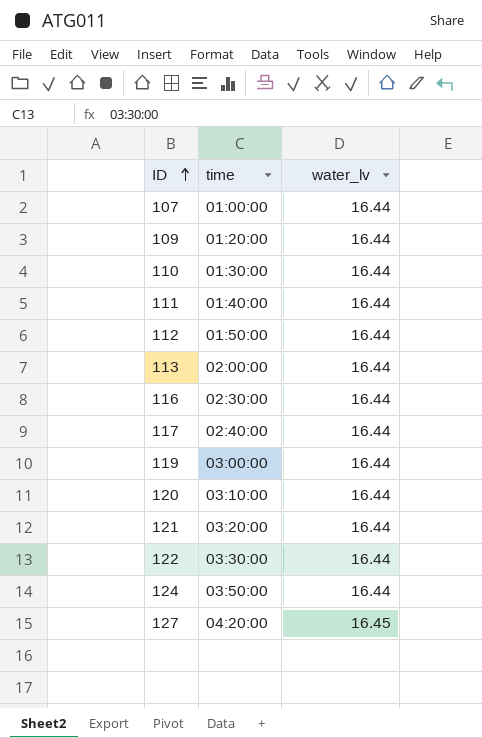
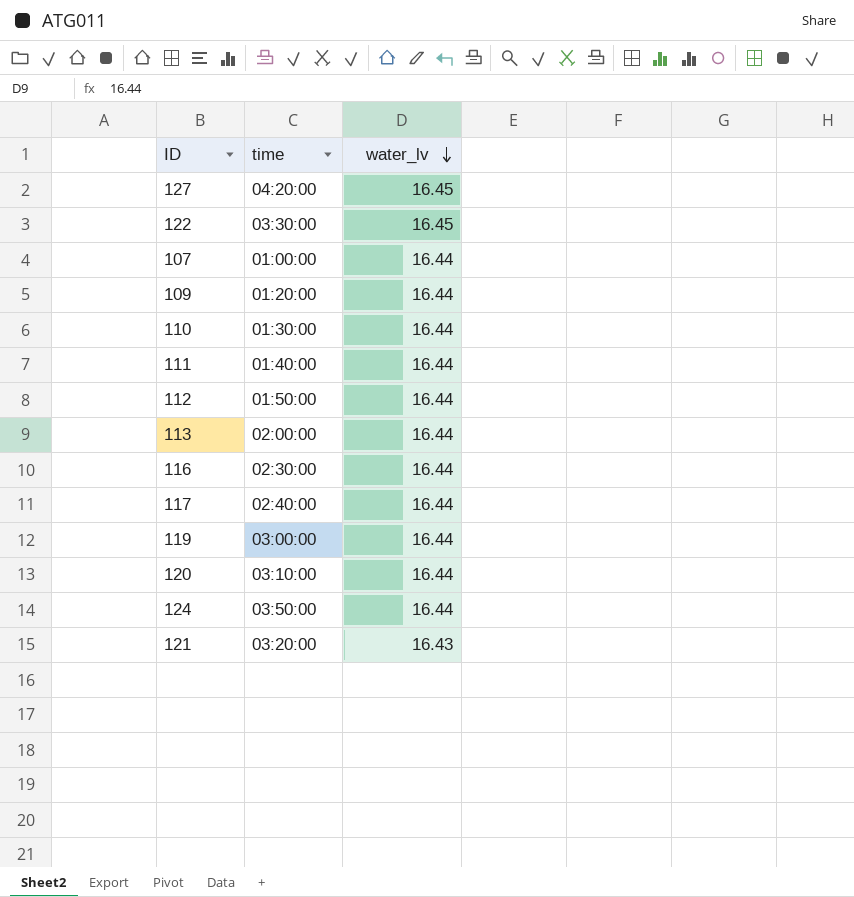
row order: ID ascending -> water_lv descending
122 | water_lv: 16.44 -> 16.45
121 | water_lv: 16.44 -> 16.43

